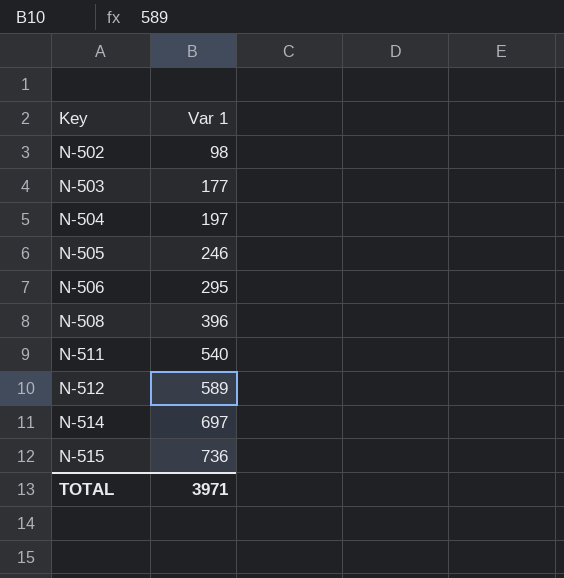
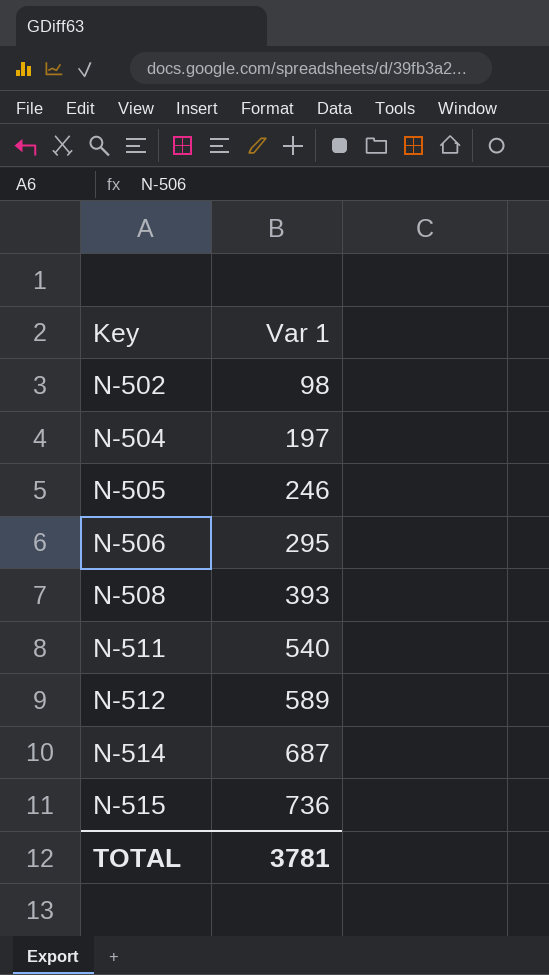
row N-503: 177 -> none
N-508 | Var 1: 396 -> 393
N-514 | Var 1: 697 -> 687
TOTAL | Var 1: 3971 -> 3781

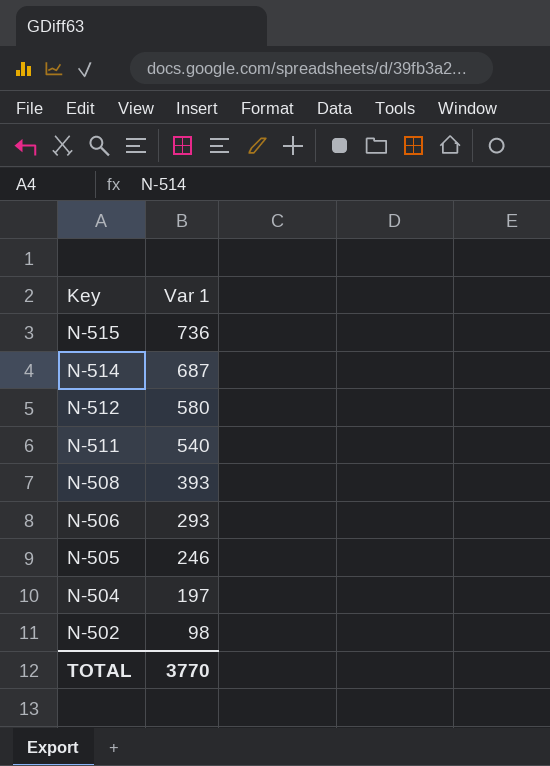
row order: Key ascending -> Key descending
N-512 | Var 1: 589 -> 580
N-506 | Var 1: 295 -> 293
TOTAL | Var 1: 3781 -> 3770

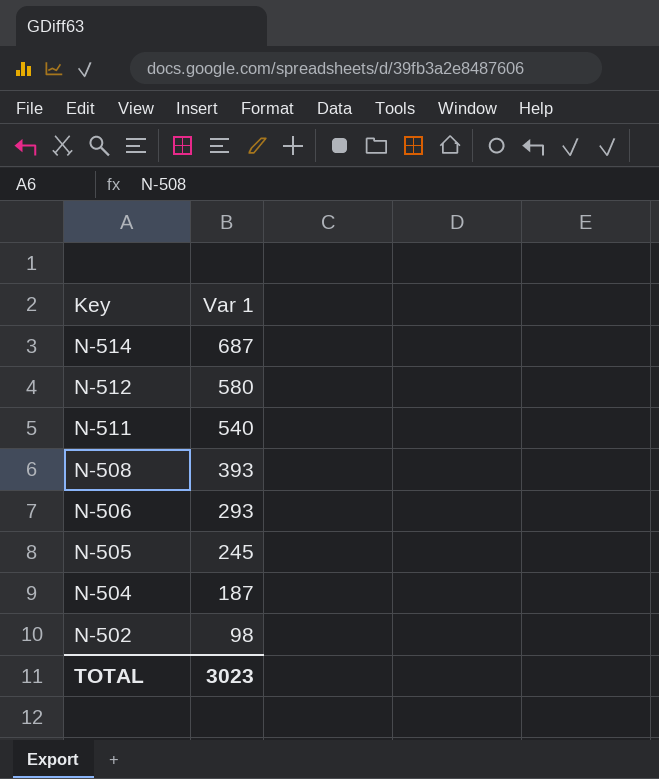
row N-515: 736 -> none
N-505 | Var 1: 246 -> 245
N-504 | Var 1: 197 -> 187
TOTAL | Var 1: 3770 -> 3023

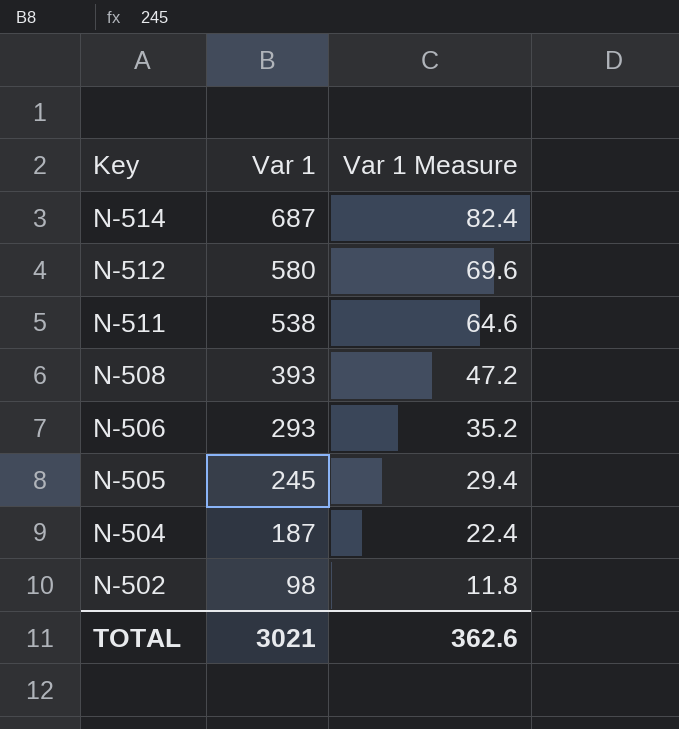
column Var 1 Measure | formula: none -> [Var 1] * 0.12
N-511 | Var 1: 540 -> 538
TOTAL | Var 1: 3023 -> 3021

